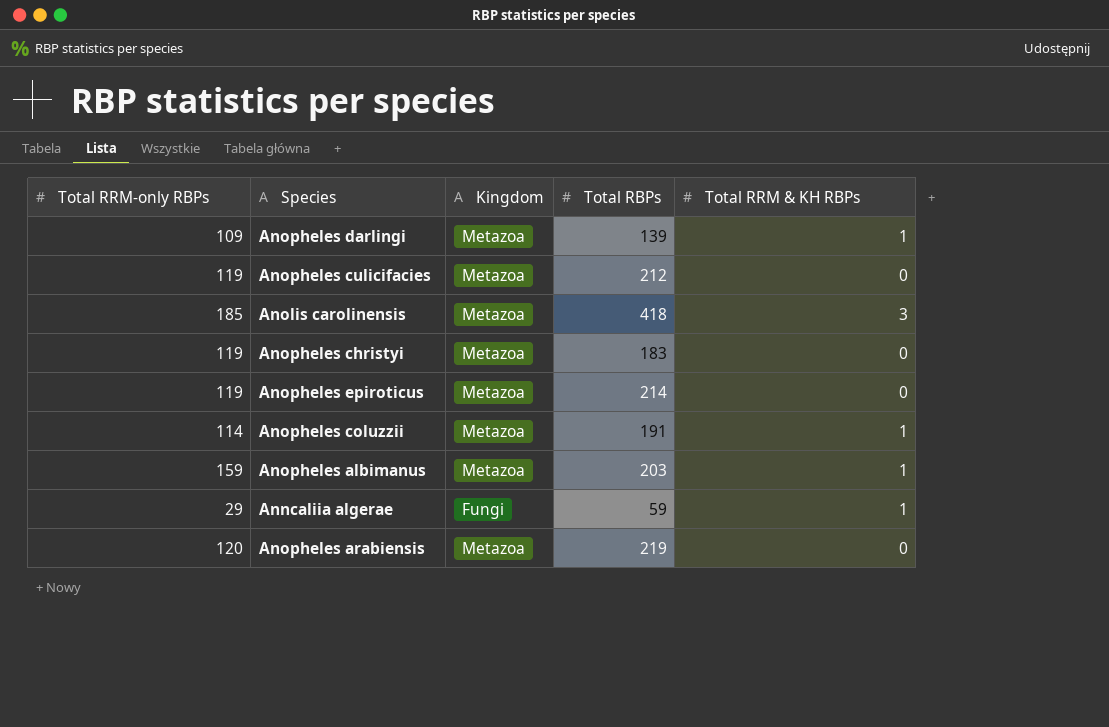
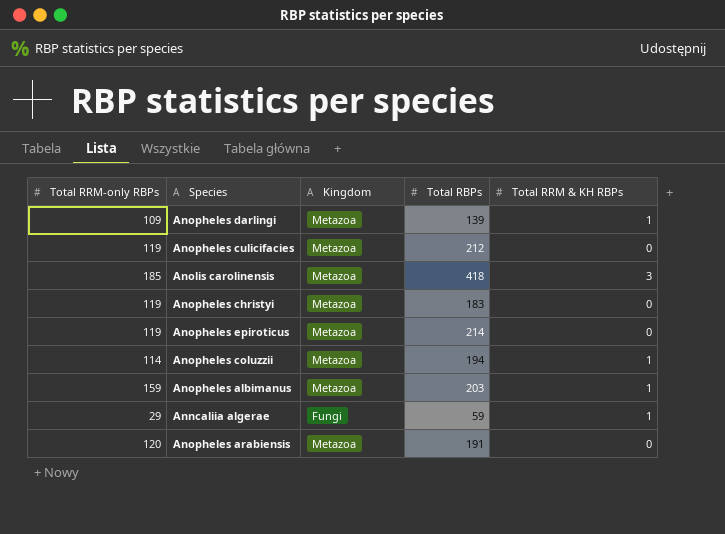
Anopheles coluzzii | Total RBPs: 191 -> 194
Anopheles arabiensis | Total RBPs: 219 -> 191

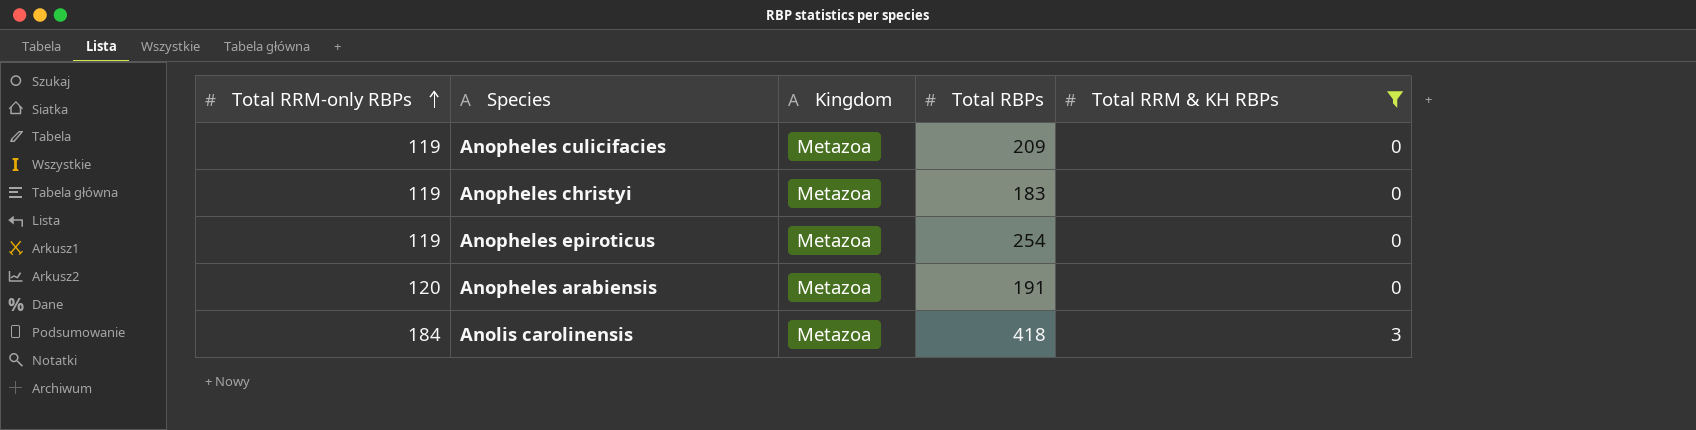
filter: none -> Total RRM & KH RBPs != 1
row order: none -> Total RRM-only RBPs ascending
Anopheles culicifacies | Total RBPs: 212 -> 209
Anopheles epiroticus | Total RBPs: 214 -> 254
Anolis carolinensis | Total RRM-only RBPs: 185 -> 184

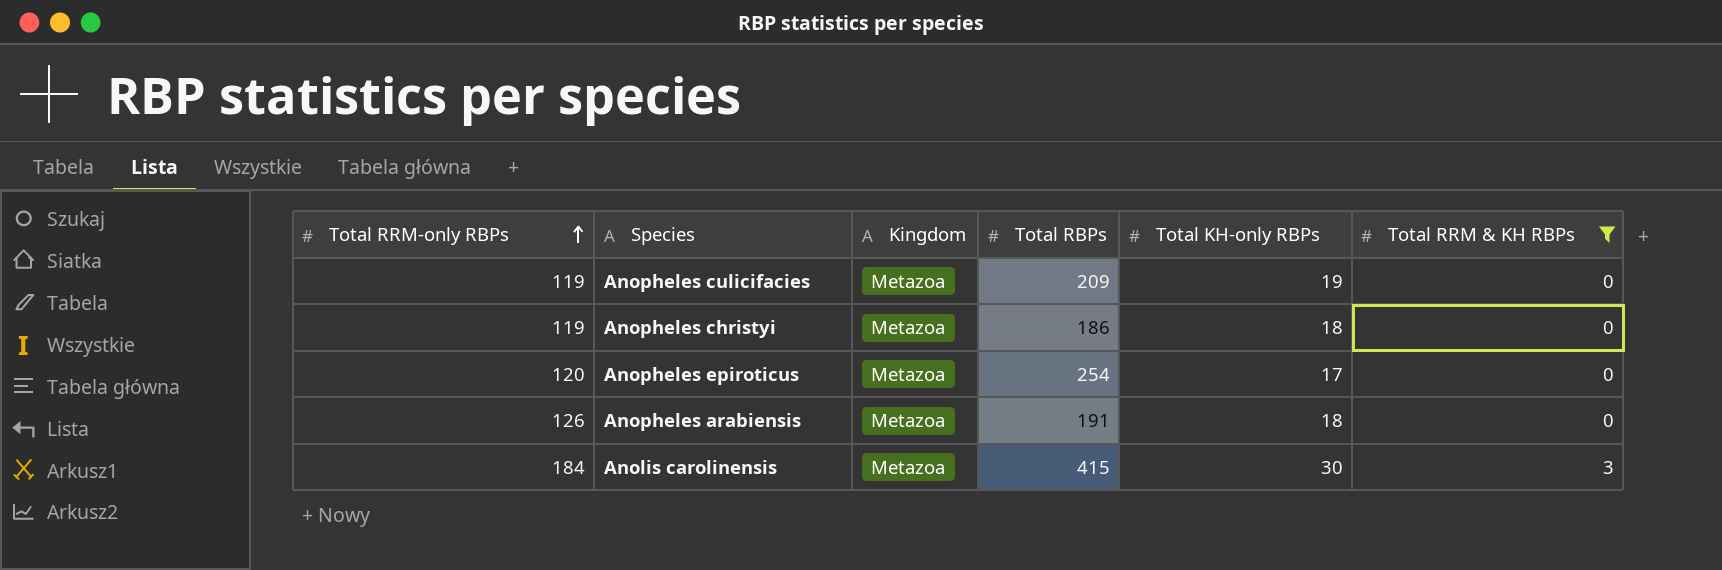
column Total KH-only RBPs | position: none -> 5
Anopheles christyi | Total RBPs: 183 -> 186
Anopheles epiroticus | Total RRM-only RBPs: 119 -> 120
Anopheles arabiensis | Total RRM-only RBPs: 120 -> 126
Anolis carolinensis | Total RBPs: 418 -> 415

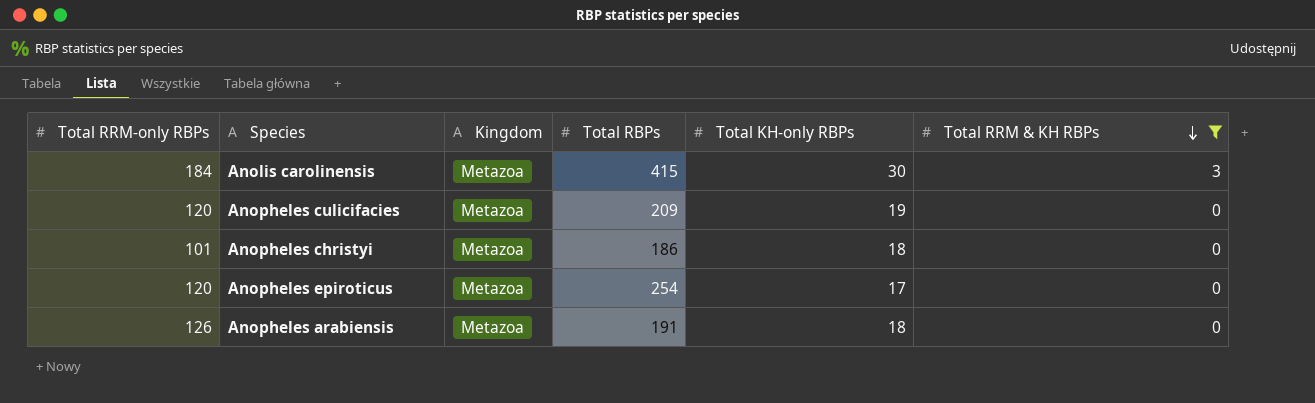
row order: Total RRM-only RBPs ascending -> Total RRM & KH RBPs descending
Anopheles culicifacies | Total RRM-only RBPs: 119 -> 120
Anopheles christyi | Total RRM-only RBPs: 119 -> 101

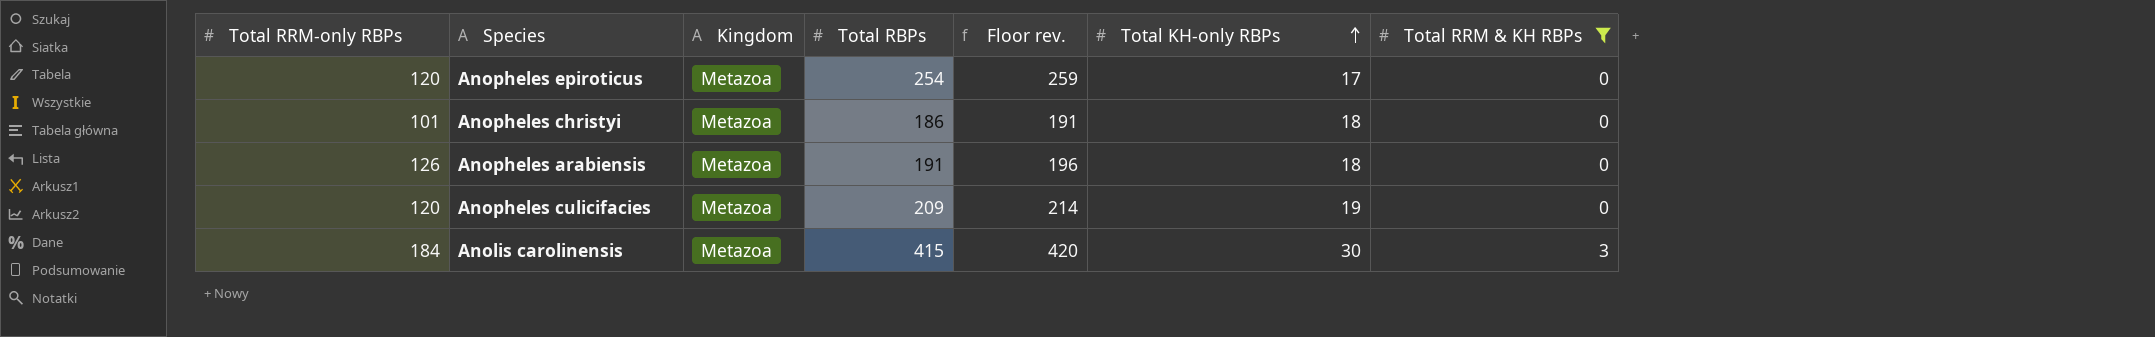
row order: Total RRM & KH RBPs descending -> Total KH-only RBPs ascending
column Floor rev. | formula: none -> [Total RBPs] + 5

